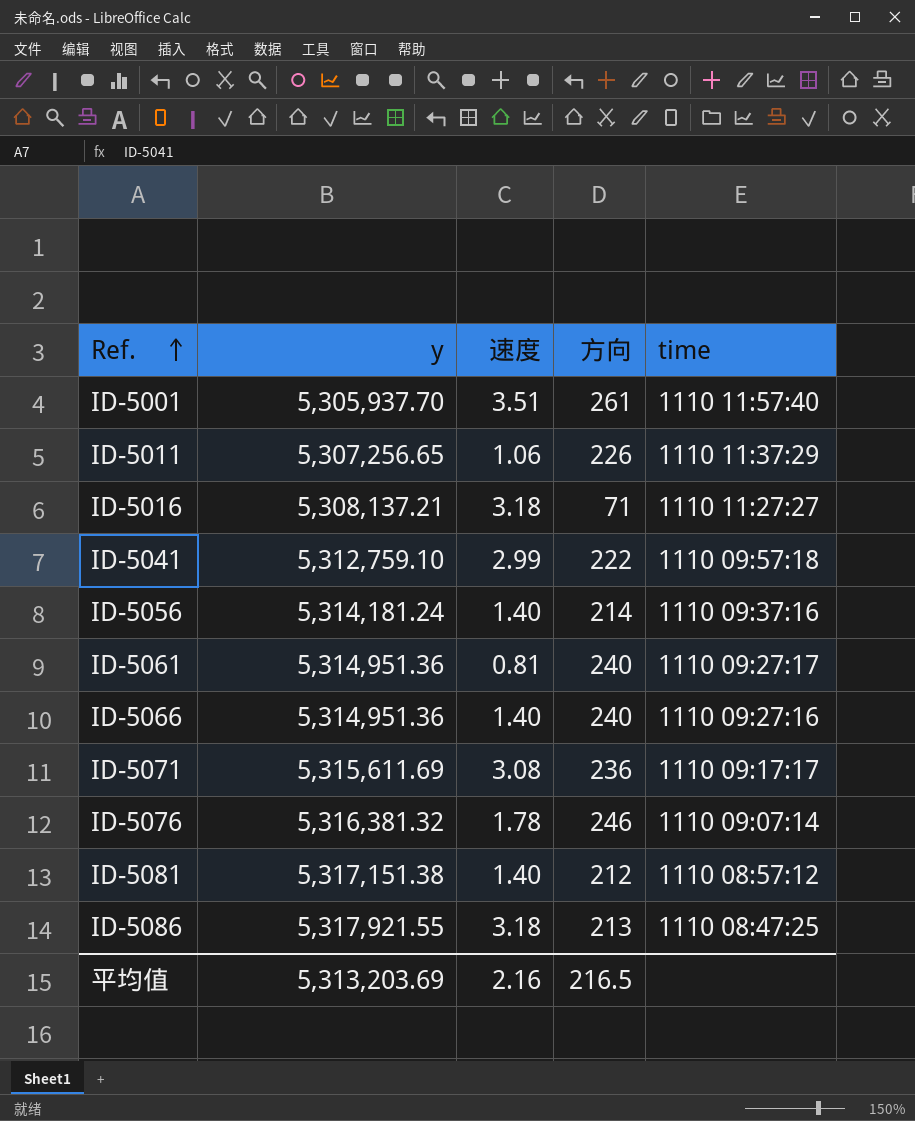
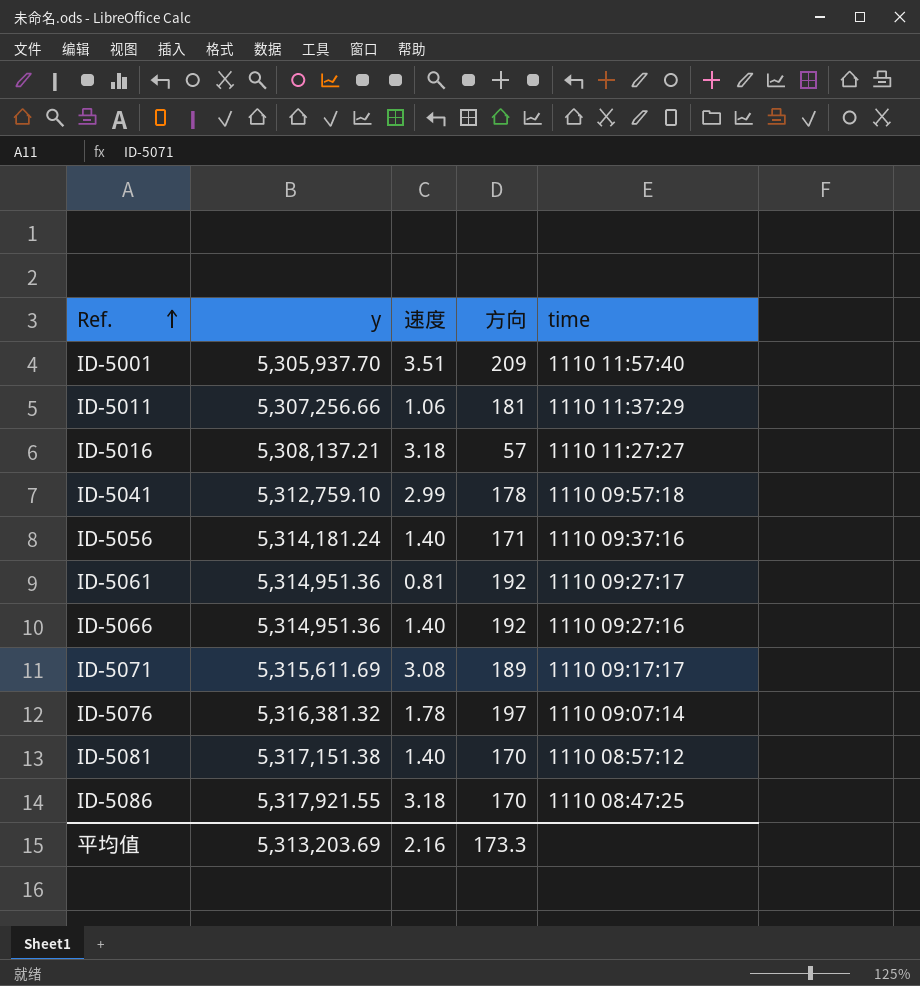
ID-5001 | 方向: 261 -> 209
ID-5011 | y: 5,307,256.65 -> 5,307,256.66
ID-5011 | 方向: 226 -> 181
ID-5016 | 方向: 71 -> 57
ID-5041 | 方向: 222 -> 178
ID-5056 | 方向: 214 -> 171
ID-5061 | 方向: 240 -> 192
ID-5066 | 方向: 240 -> 192
ID-5071 | 方向: 236 -> 189
ID-5076 | 方向: 246 -> 197
ID-5081 | 方向: 212 -> 170
ID-5086 | 方向: 213 -> 170
平均值 | 方向: 216.5 -> 173.3

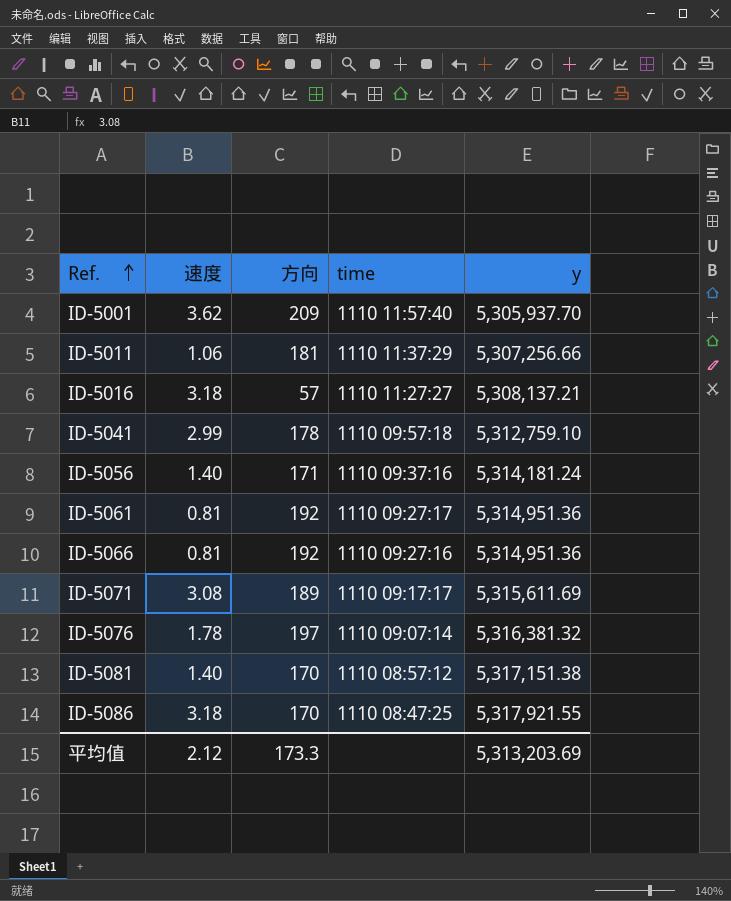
column y | position: 2 -> 5
ID-5001 | 速度: 3.51 -> 3.62
ID-5066 | 速度: 1.40 -> 0.81
平均值 | 速度: 2.16 -> 2.12

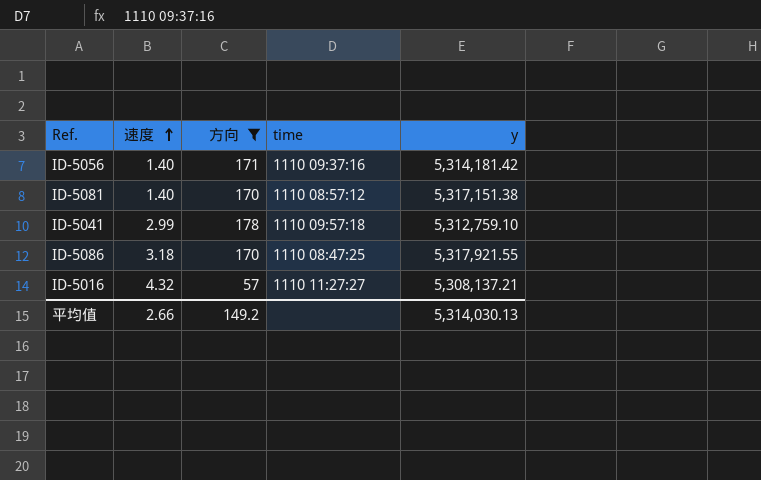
filter: none -> 方向 <= 178
row order: Ref. ascending -> 速度 ascending
ID-5056 | y: 5,314,181.24 -> 5,314,181.42
ID-5016 | 速度: 3.18 -> 4.32
平均值 | 速度: 2.12 -> 2.66
平均值 | 方向: 173.3 -> 149.2
平均值 | y: 5,313,203.69 -> 5,314,030.13

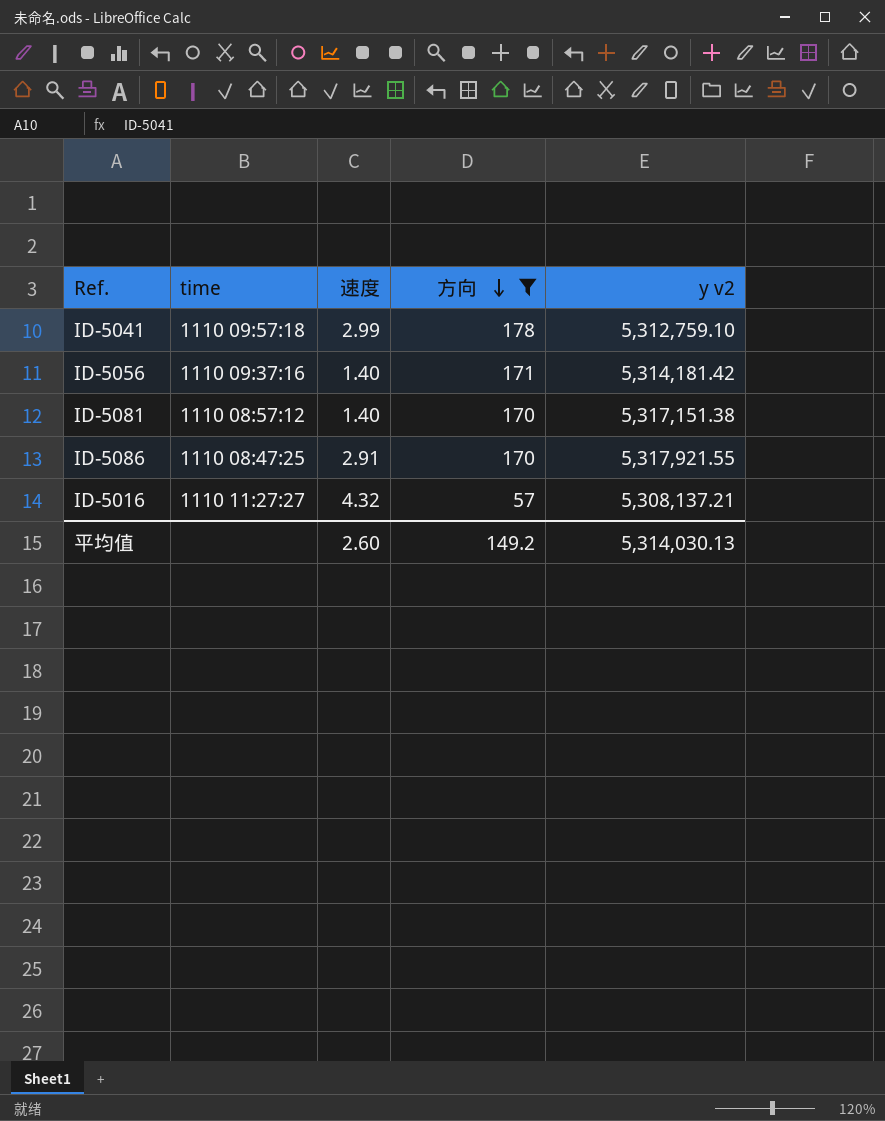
row order: 速度 ascending -> 方向 descending
column time | position: 4 -> 2
column name: y -> y v2
ID-5086 | 速度: 3.18 -> 2.91
平均值 | 速度: 2.66 -> 2.60

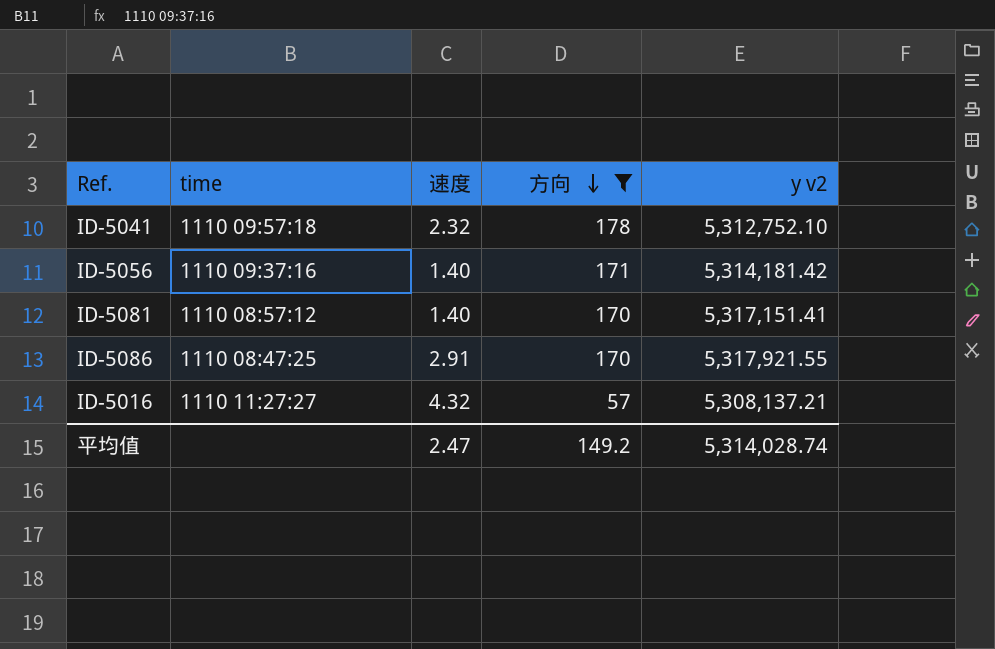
ID-5041 | 速度: 2.99 -> 2.32
ID-5041 | y v2: 5,312,759.10 -> 5,312,752.10
ID-5081 | y v2: 5,317,151.38 -> 5,317,151.41
平均值 | 速度: 2.60 -> 2.47
平均值 | y v2: 5,314,030.13 -> 5,314,028.74

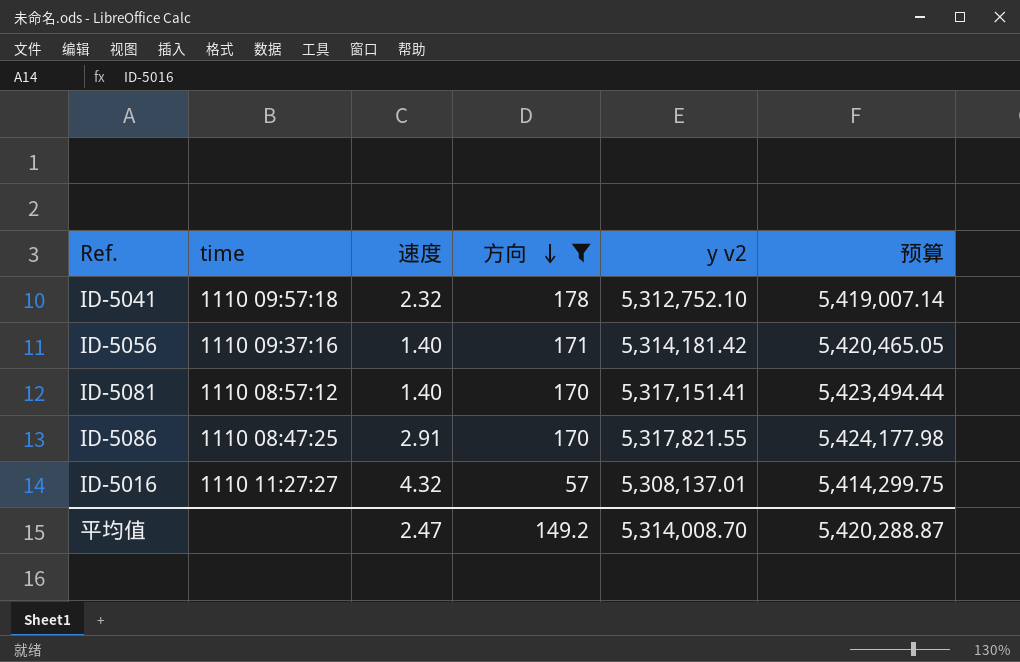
column 预算 | formula: none -> [y v2] * 1.02
ID-5086 | y v2: 5,317,921.55 -> 5,317,821.55
ID-5016 | y v2: 5,308,137.21 -> 5,308,137.01
平均值 | y v2: 5,314,028.74 -> 5,314,008.70

